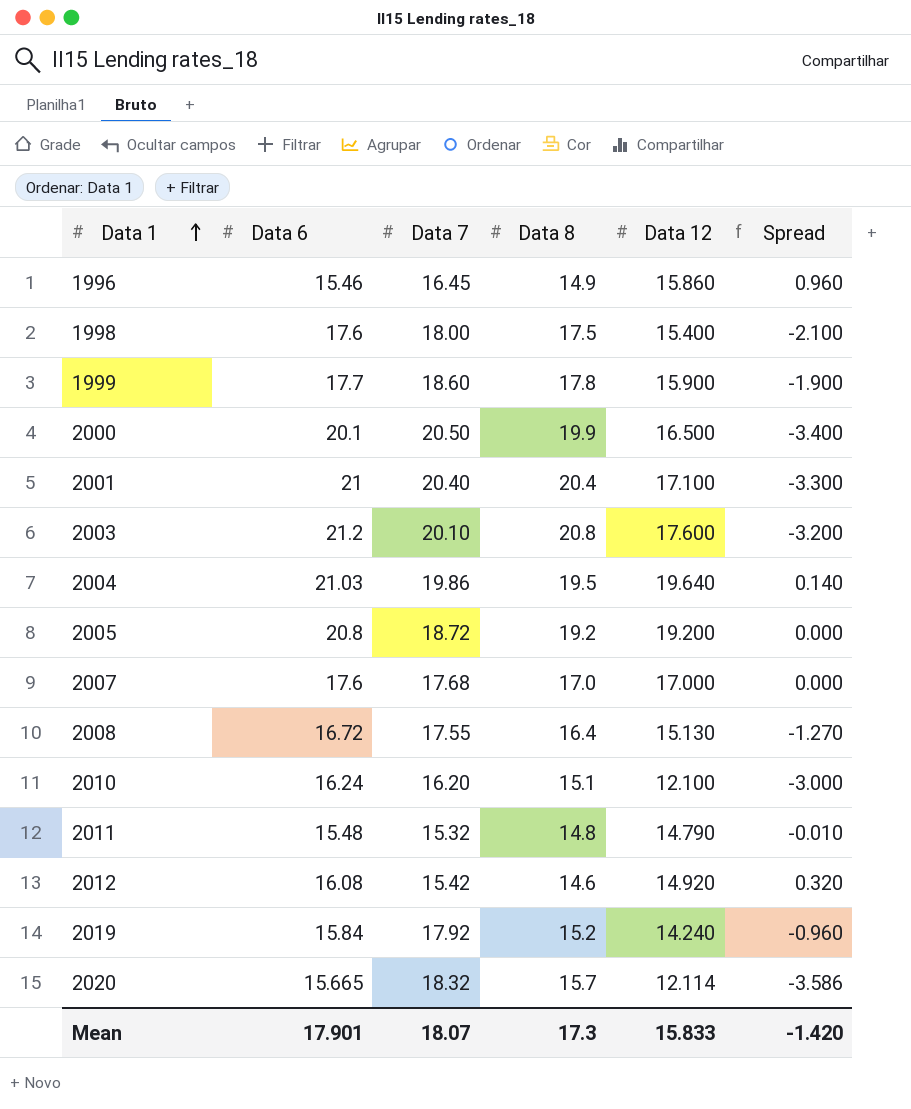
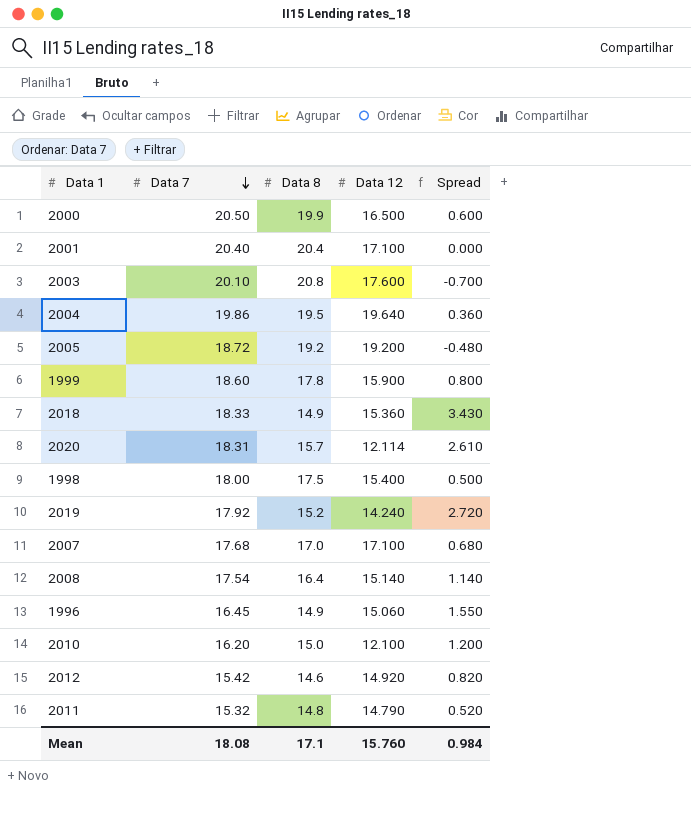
row order: Data 1 ascending -> Data 7 descending
column Data 6 | position: 2 -> none
column Spread | formula: [Data 12] - [Data 8] -> [Data 7] - [Data 8]
row 2018: none -> 18.33 | 14.9 | 15.360 | 3.430
2020 | Data 7: 18.32 -> 18.31
2007 | Data 12: 17.000 -> 17.100
2008 | Data 7: 17.55 -> 17.54
2008 | Data 12: 15.130 -> 15.140
1996 | Data 12: 15.860 -> 15.060
2010 | Data 8: 15.1 -> 15.0
Mean | Data 7: 18.07 -> 18.08
Mean | Data 8: 17.3 -> 17.1
Mean | Data 12: 15.833 -> 15.760
Mean | Spread: -1.420 -> 0.984

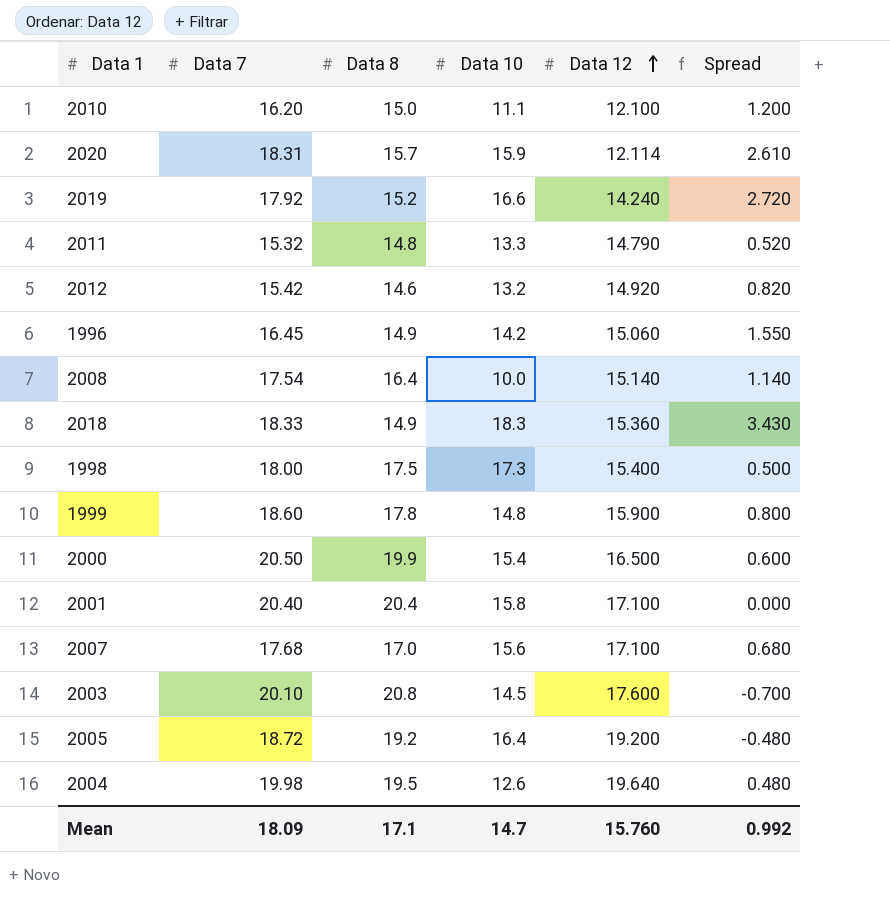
row order: Data 7 descending -> Data 12 ascending
column Data 10 | position: none -> 4
2004 | Data 7: 19.86 -> 19.98
2004 | Spread: 0.360 -> 0.480
Mean | Data 7: 18.08 -> 18.09
Mean | Spread: 0.984 -> 0.992

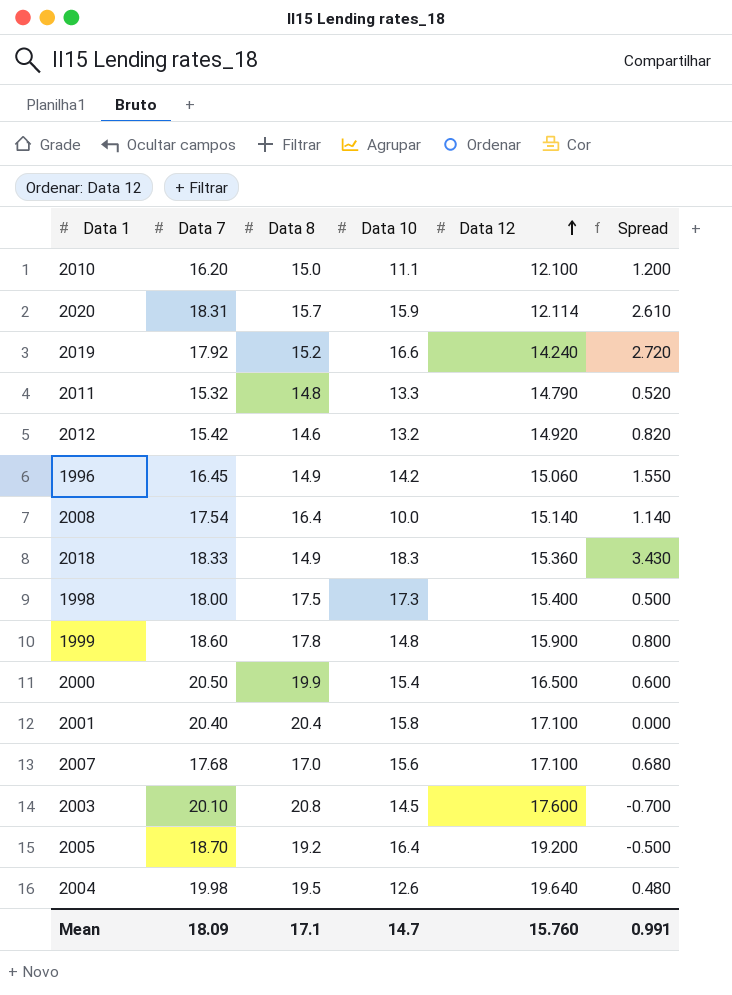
2005 | Data 7: 18.72 -> 18.70
2005 | Spread: -0.480 -> -0.500
Mean | Spread: 0.992 -> 0.991

